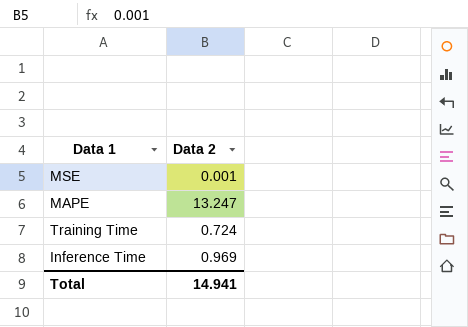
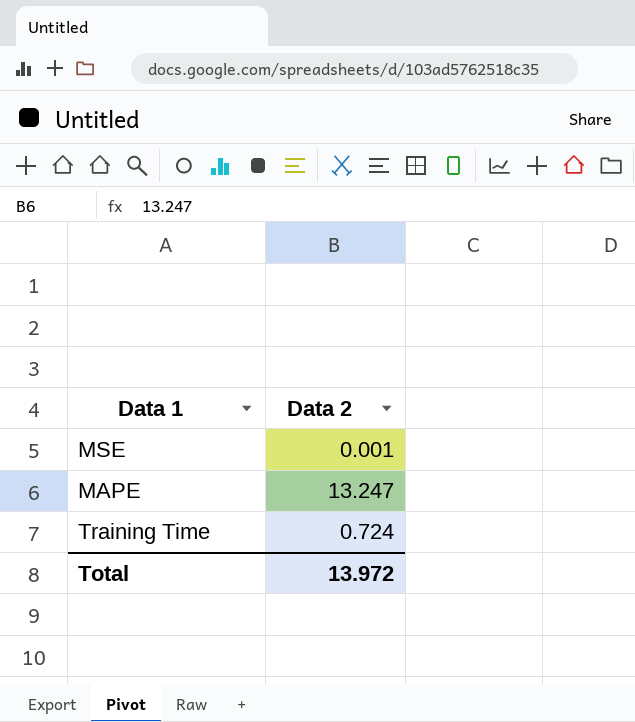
row Inference Time: 0.969 -> none
Total | Data 2: 14.941 -> 13.972

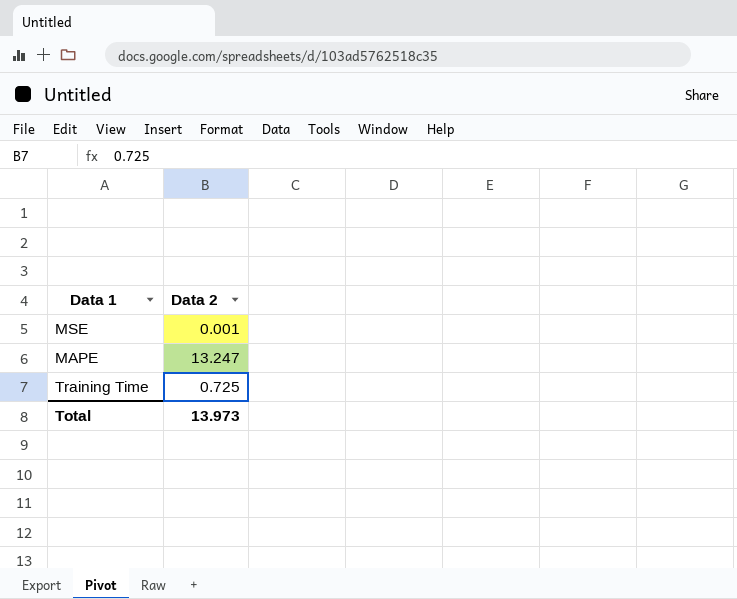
Training Time | Data 2: 0.724 -> 0.725
Total | Data 2: 13.972 -> 13.973

